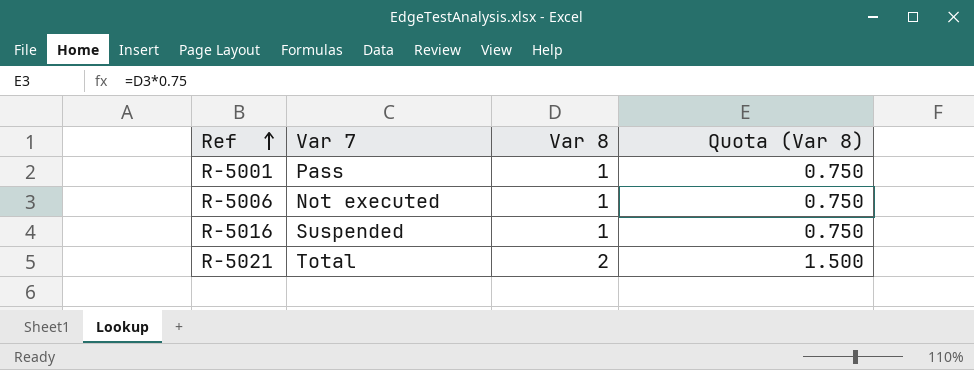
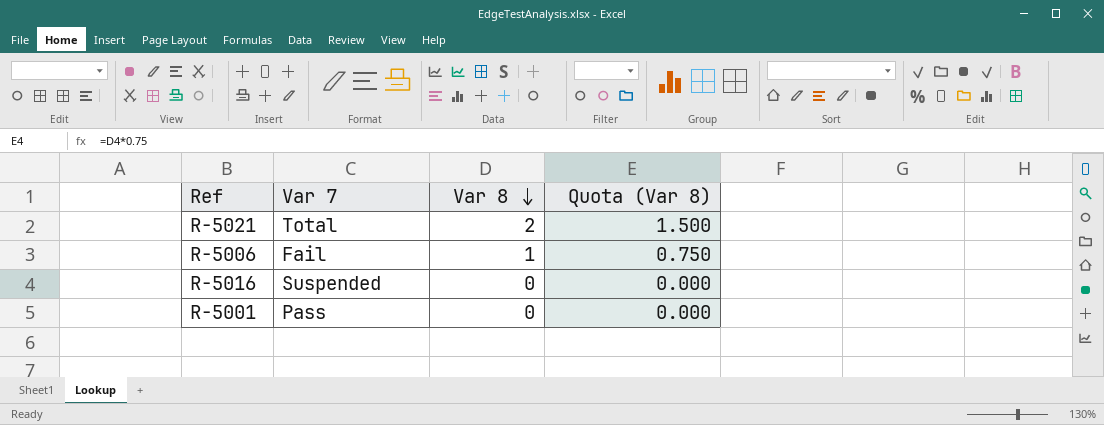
row order: Ref ascending -> Var 8 descending
R-5006 | Var 7: Not executed -> Fail
R-5016 | Var 8: 1 -> 0
R-5016 | Quota (Var 8): 0.750 -> 0.000
R-5001 | Var 8: 1 -> 0
R-5001 | Quota (Var 8): 0.750 -> 0.000

